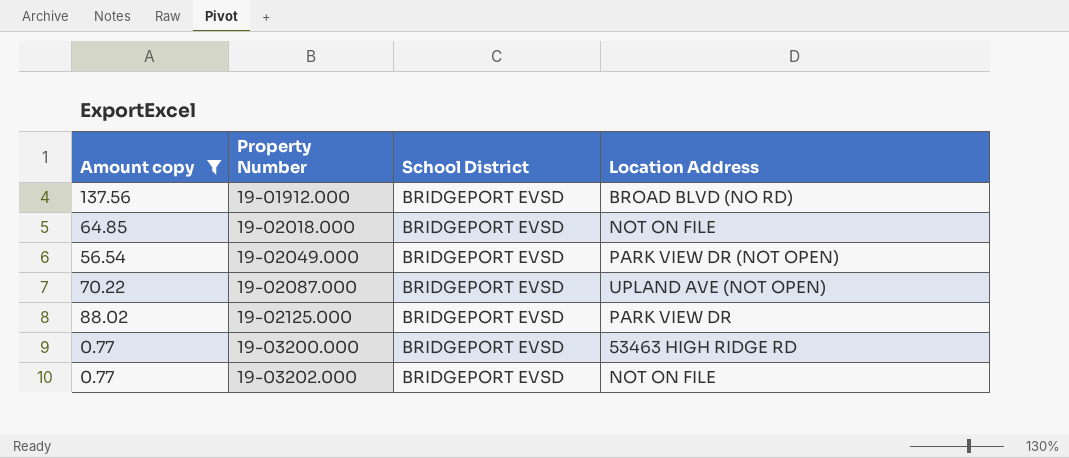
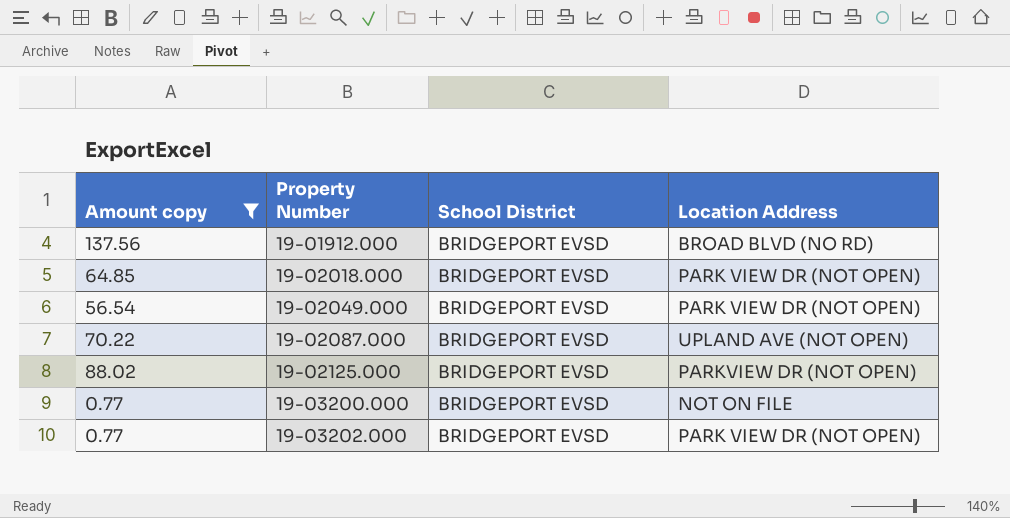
19-02018.000 | Location Address: NOT ON FILE -> PARK VIEW DR (NOT OPEN)
19-02125.000 | Location Address: PARK VIEW DR -> PARKVIEW DR (NOT OPEN)
19-03200.000 | Location Address: 53463 HIGH RIDGE RD -> NOT ON FILE
19-03202.000 | Location Address: NOT ON FILE -> PARK VIEW DR (NOT OPEN)

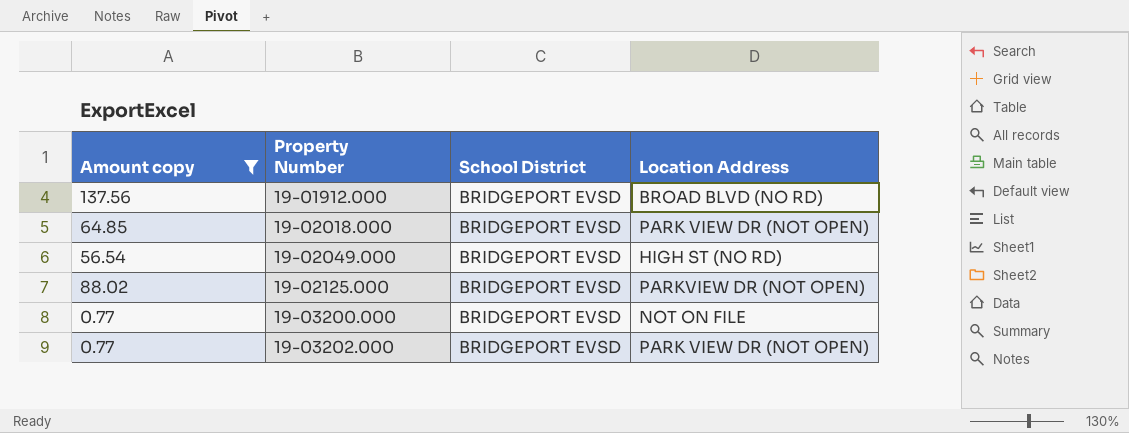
row 19-02087.000: 70.22 | BRIDGEPORT EVSD | UPLAND AVE (NOT OPEN) -> none
19-02049.000 | Location Address: PARK VIEW DR (NOT OPEN) -> HIGH ST (NO RD)

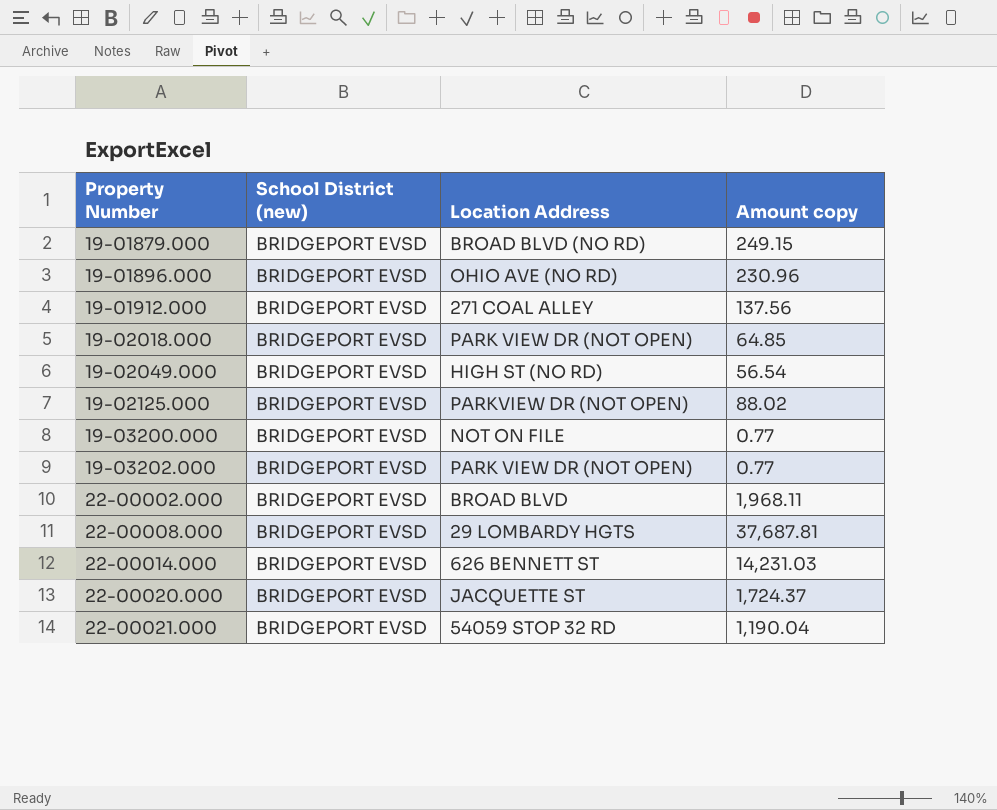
filter: Amount copy <= 137.56 -> none
column name: School District -> School District (new)
column Amount copy | position: 1 -> 4
19-01912.000 | Location Address: BROAD BLVD (NO RD) -> 271 COAL ALLEY

